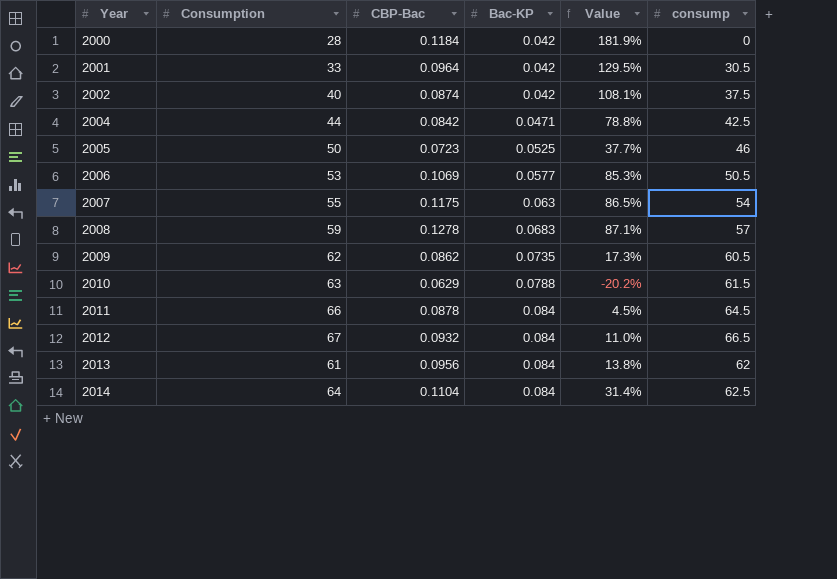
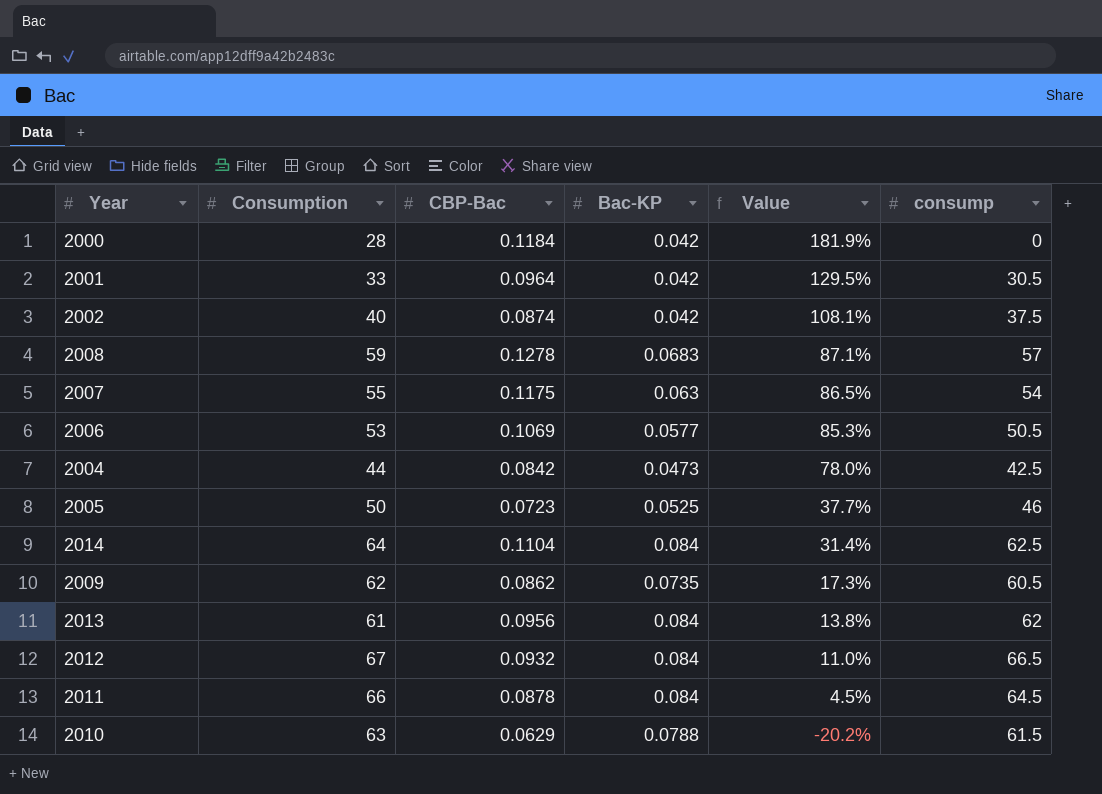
row order: Year ascending -> Value descending
2004 | Bac-KP: 0.0471 -> 0.0473
2004 | Value: 78.8% -> 78.0%

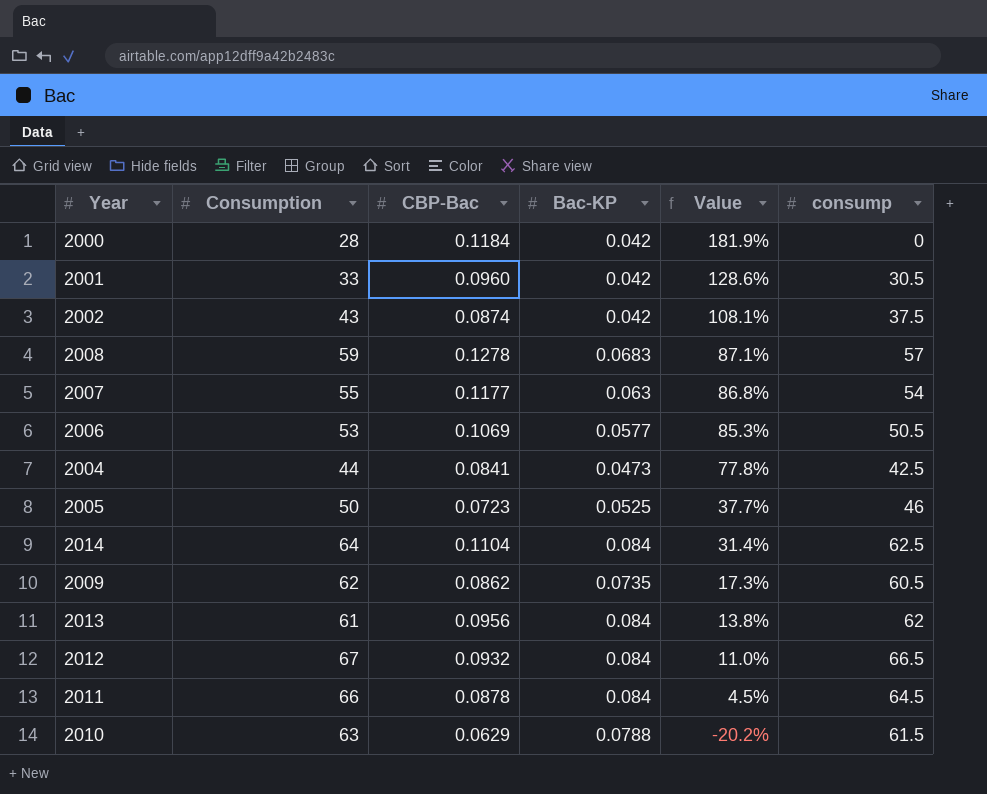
2001 | CBP-Bac: 0.0964 -> 0.0960
2001 | Value: 129.5% -> 128.6%
2002 | Consumption: 40 -> 43
2007 | CBP-Bac: 0.1175 -> 0.1177
2007 | Value: 86.5% -> 86.8%
2004 | CBP-Bac: 0.0842 -> 0.0841
2004 | Value: 78.0% -> 77.8%

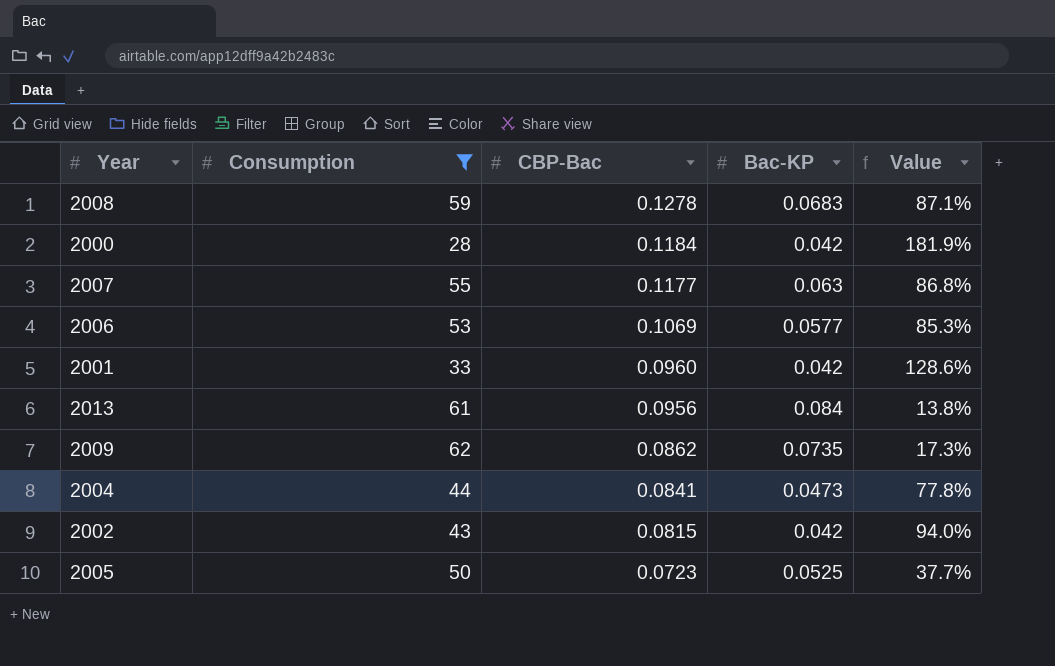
filter: none -> Consumption <= 62
row order: Value descending -> CBP-Bac descending
column consump | position: 6 -> none
2002 | CBP-Bac: 0.0874 -> 0.0815
2002 | Value: 108.1% -> 94.0%

